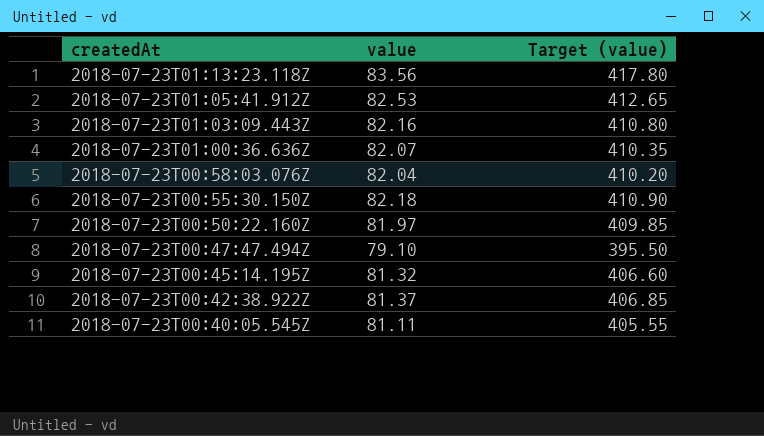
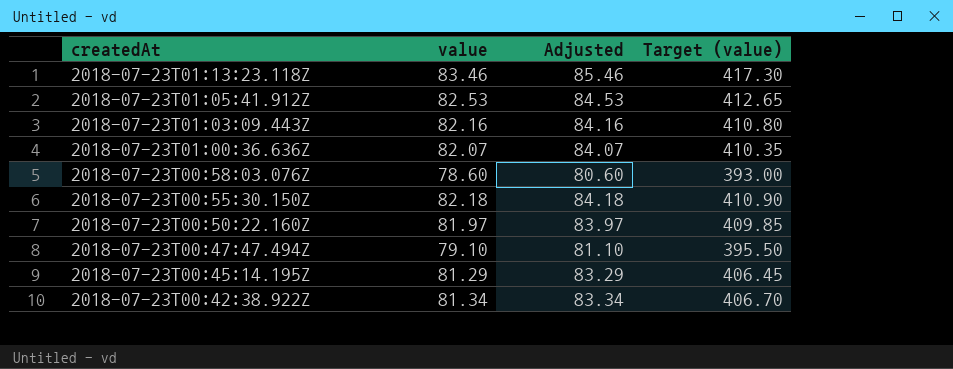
column Adjusted | formula: none -> [value] + 2
row 2018-07-23T00:40:05.545Z: 81.11 | 405.55 -> none
2018-07-23T01:13:23.118Z | value: 83.56 -> 83.46
2018-07-23T01:13:23.118Z | Target (value): 417.80 -> 417.30
2018-07-23T00:58:03.076Z | value: 82.04 -> 78.60
2018-07-23T00:58:03.076Z | Target (value): 410.20 -> 393.00
2018-07-23T00:45:14.195Z | value: 81.32 -> 81.29
2018-07-23T00:45:14.195Z | Target (value): 406.60 -> 406.45
2018-07-23T00:42:38.922Z | value: 81.37 -> 81.34
2018-07-23T00:42:38.922Z | Target (value): 406.85 -> 406.70

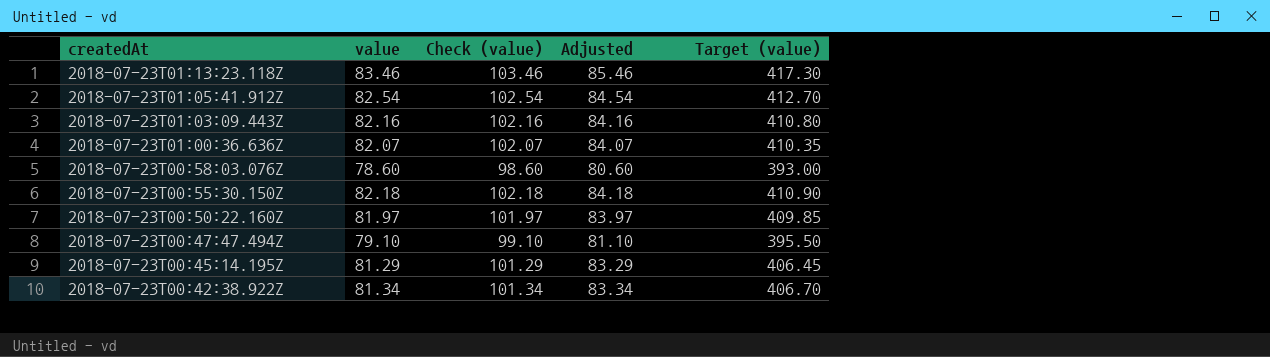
column Check (value) | formula: none -> [value] + 20
2018-07-23T01:05:41.912Z | value: 82.53 -> 82.54
2018-07-23T01:05:41.912Z | Adjusted: 84.53 -> 84.54
2018-07-23T01:05:41.912Z | Target (value): 412.65 -> 412.70

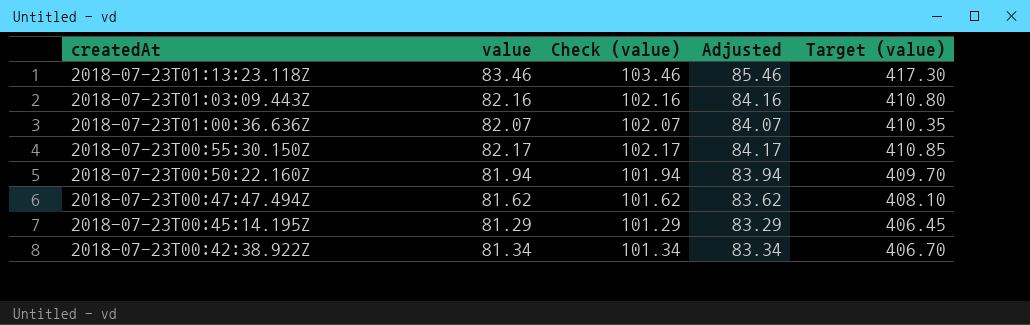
row 2018-07-23T01:05:41.912Z: 82.54 | 102.54 | 84.54 | 412.70 -> none
row 2018-07-23T00:58:03.076Z: 78.60 | 98.60 | 80.60 | 393.00 -> none
2018-07-23T00:55:30.150Z | value: 82.18 -> 82.17
2018-07-23T00:55:30.150Z | Check (value): 102.18 -> 102.17
2018-07-23T00:55:30.150Z | Adjusted: 84.18 -> 84.17
2018-07-23T00:55:30.150Z | Target (value): 410.90 -> 410.85
2018-07-23T00:50:22.160Z | value: 81.97 -> 81.94
2018-07-23T00:50:22.160Z | Check (value): 101.97 -> 101.94
2018-07-23T00:50:22.160Z | Adjusted: 83.97 -> 83.94
2018-07-23T00:50:22.160Z | Target (value): 409.85 -> 409.70
2018-07-23T00:47:47.494Z | value: 79.10 -> 81.62
2018-07-23T00:47:47.494Z | Check (value): 99.10 -> 101.62
2018-07-23T00:47:47.494Z | Adjusted: 81.10 -> 83.62
2018-07-23T00:47:47.494Z | Target (value): 395.50 -> 408.10

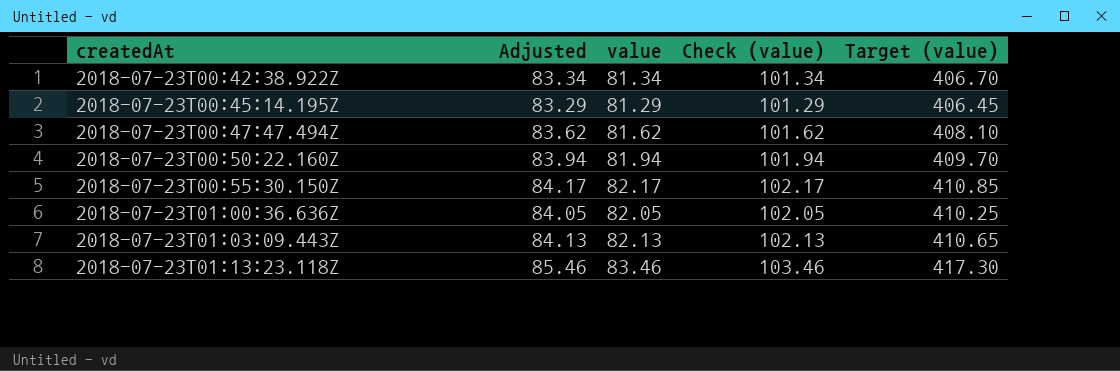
row order: createdAt descending -> createdAt ascending
column Adjusted | position: 4 -> 2
2018-07-23T01:00:36.636Z | Adjusted: 84.07 -> 84.05
2018-07-23T01:00:36.636Z | value: 82.07 -> 82.05
2018-07-23T01:00:36.636Z | Check (value): 102.07 -> 102.05
2018-07-23T01:00:36.636Z | Target (value): 410.35 -> 410.25
2018-07-23T01:03:09.443Z | Adjusted: 84.16 -> 84.13
2018-07-23T01:03:09.443Z | value: 82.16 -> 82.13
2018-07-23T01:03:09.443Z | Check (value): 102.16 -> 102.13
2018-07-23T01:03:09.443Z | Target (value): 410.80 -> 410.65

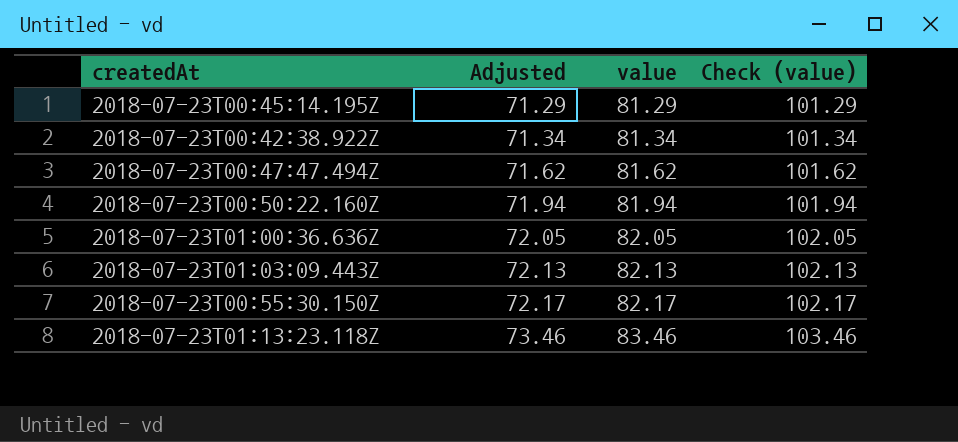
row order: createdAt ascending -> Adjusted ascending
column Target (value) | formula: [value] * 5 -> none
column Adjusted | formula: [value] + 2 -> [value] - 10

